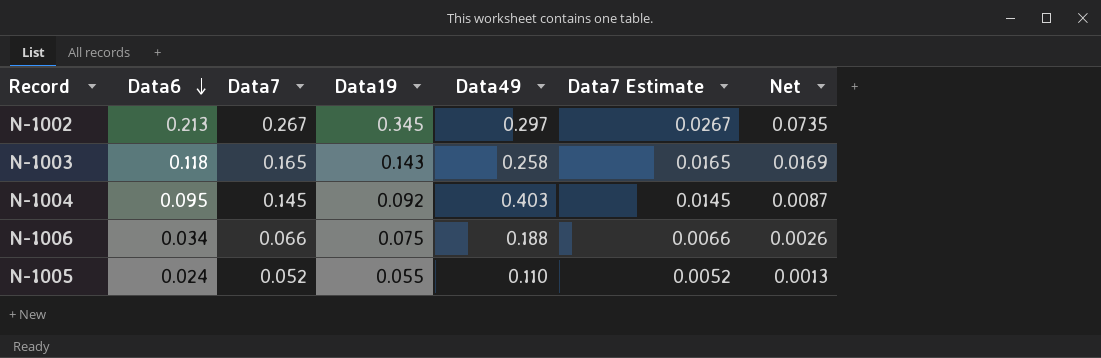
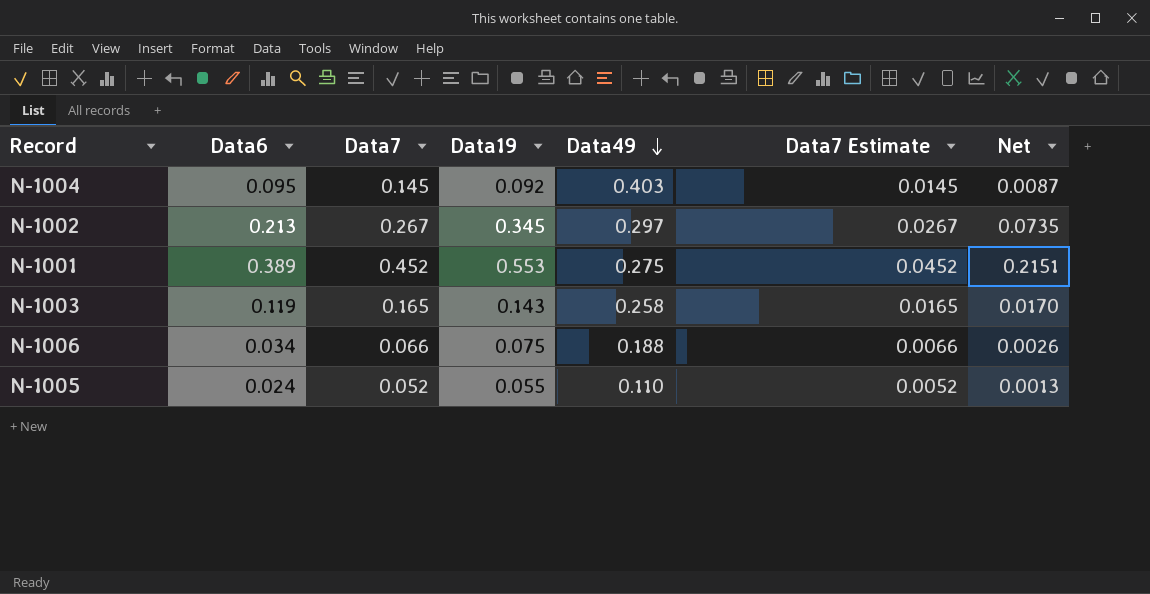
row order: Data6 descending -> Data49 descending
row N-1001: none -> 0.389 | 0.452 | 0.553 | 0.275 | 0.0452 | 0.2151
N-1003 | Data6: 0.118 -> 0.119
N-1003 | Net: 0.0169 -> 0.0170

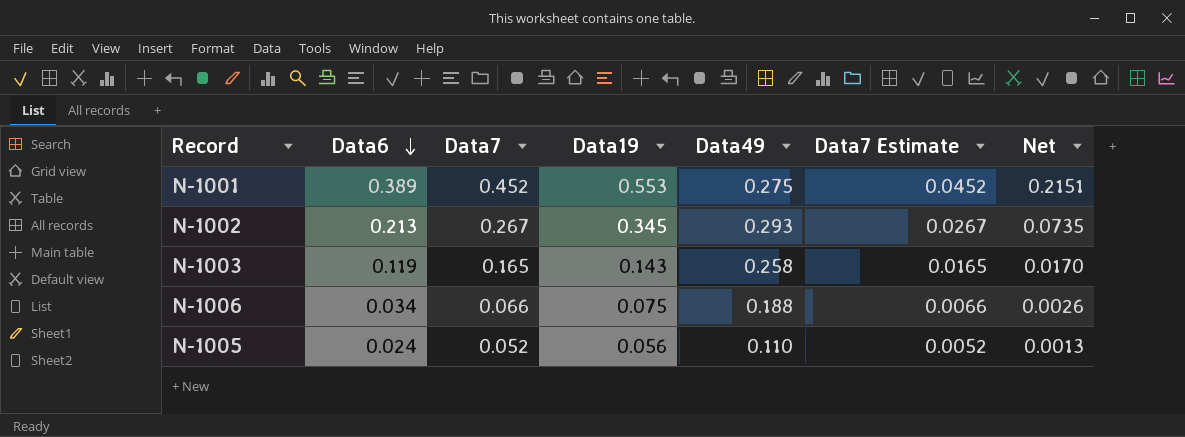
row order: Data49 descending -> Data6 descending
row N-1004: 0.095 | 0.145 | 0.092 | 0.403 | 0.0145 | 0.0087 -> none
N-1002 | Data49: 0.297 -> 0.293
N-1005 | Data19: 0.055 -> 0.056

